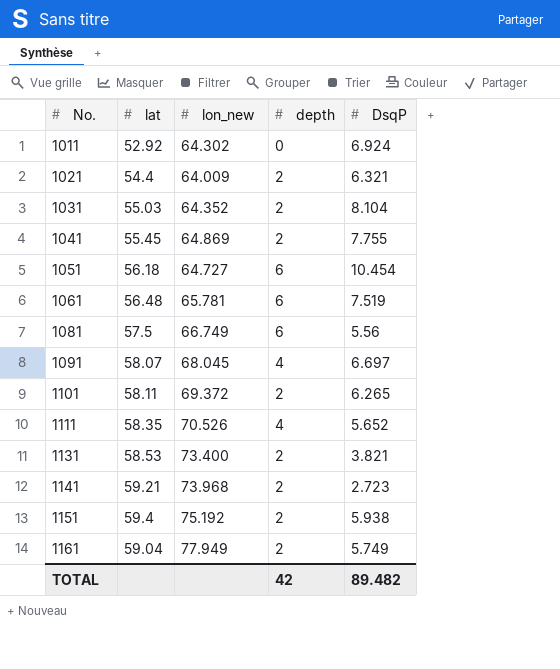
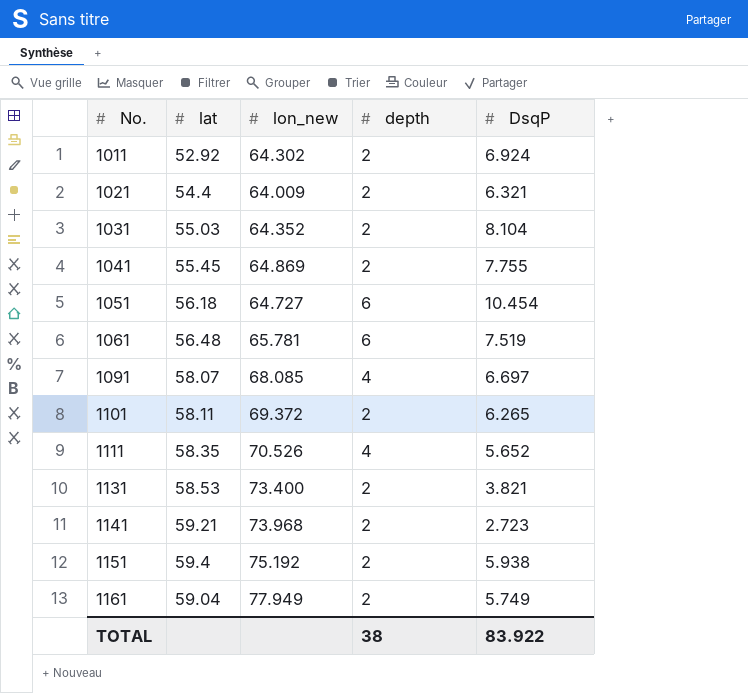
row 1081: 57.5 | 66.749 | 6 | 5.56 -> none
1011 | depth: 0 -> 2
1091 | lon_new: 68.045 -> 68.085
TOTAL | depth: 42 -> 38
TOTAL | DsqP: 89.482 -> 83.922

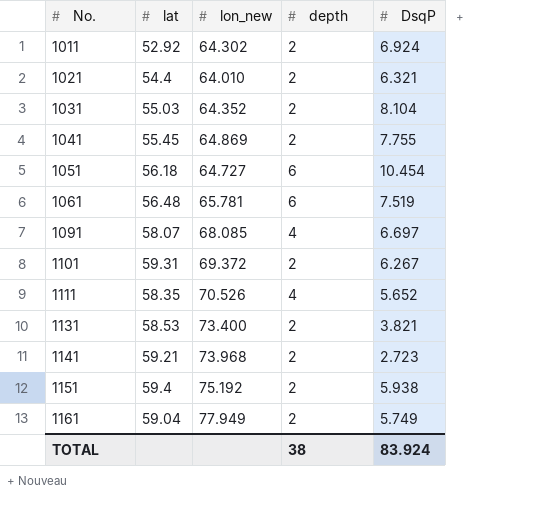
1021 | lon_new: 64.009 -> 64.010
1101 | lat: 58.11 -> 59.31
1101 | DsqP: 6.265 -> 6.267
TOTAL | DsqP: 83.922 -> 83.924

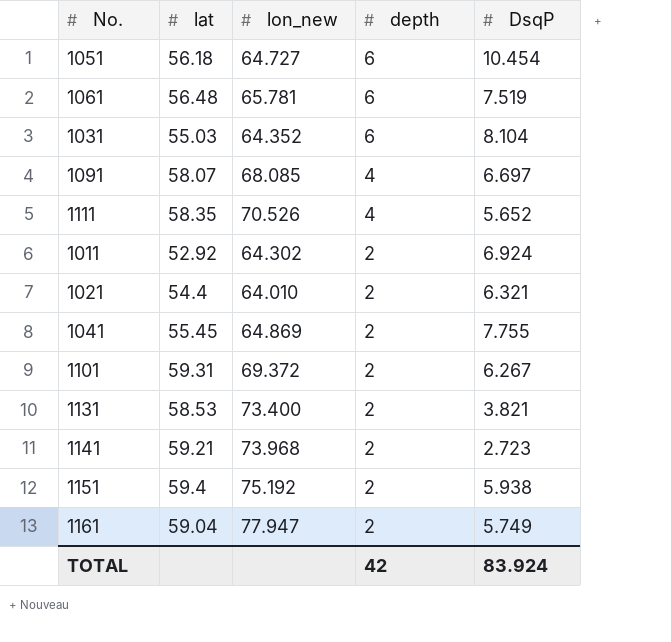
row order: No. ascending -> depth descending
1031 | depth: 2 -> 6
1161 | lon_new: 77.949 -> 77.947
TOTAL | depth: 38 -> 42

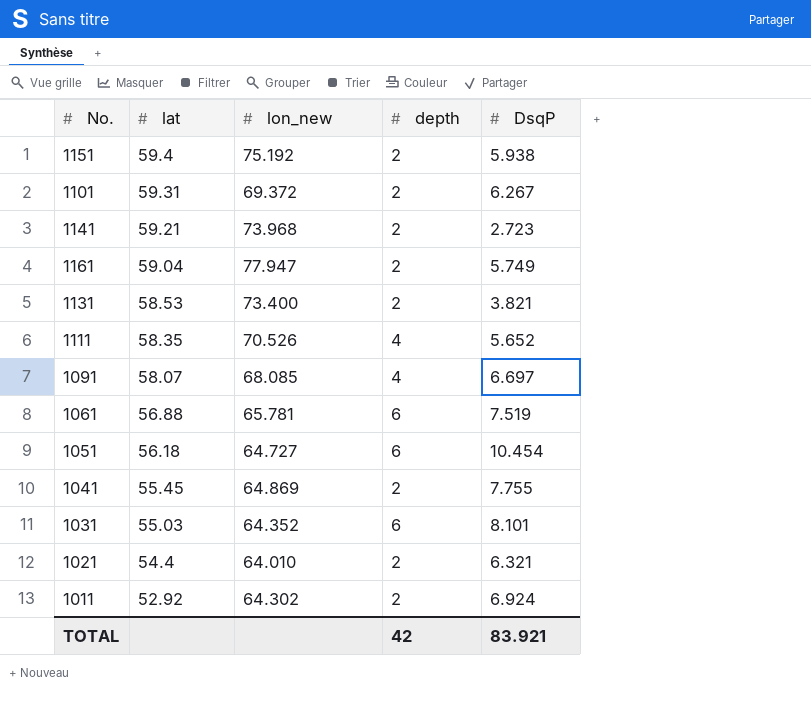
row order: depth descending -> lat descending
1061 | lat: 56.48 -> 56.88
1031 | DsqP: 8.104 -> 8.101
TOTAL | DsqP: 83.924 -> 83.921

